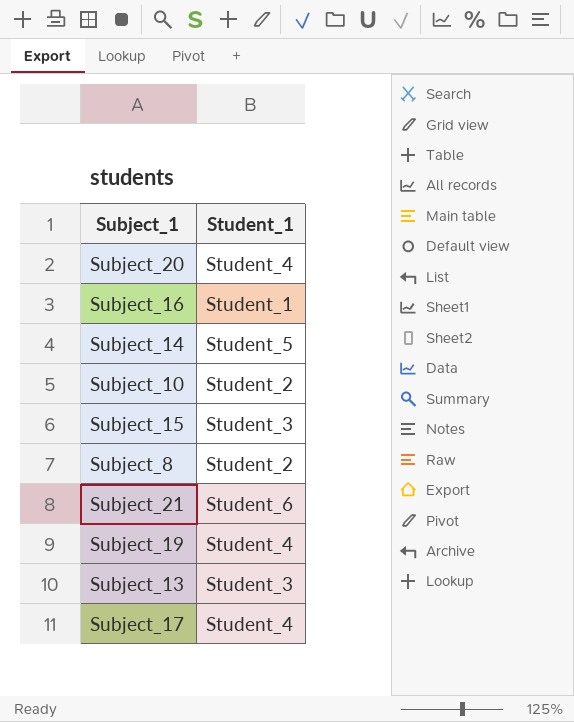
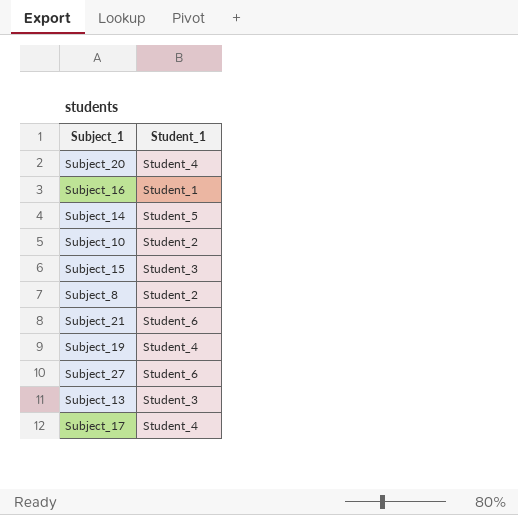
row Subject_27: none -> Student_6

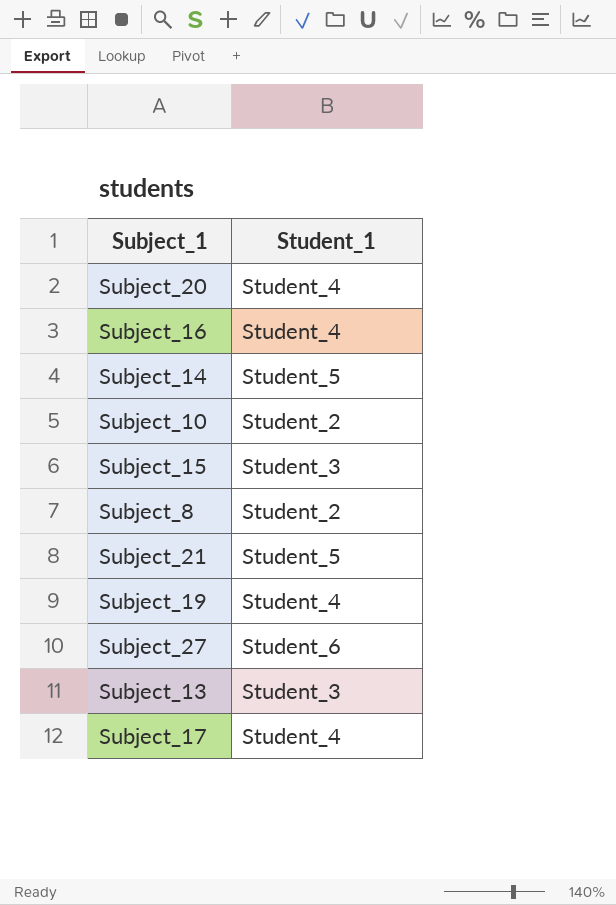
Subject_16 | Student_1: Student_1 -> Student_4
Subject_21 | Student_1: Student_6 -> Student_5

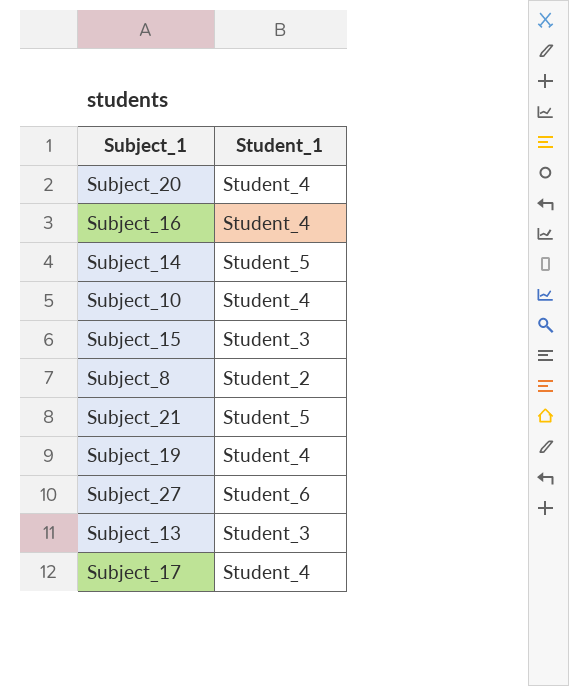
Subject_10 | Student_1: Student_2 -> Student_4

